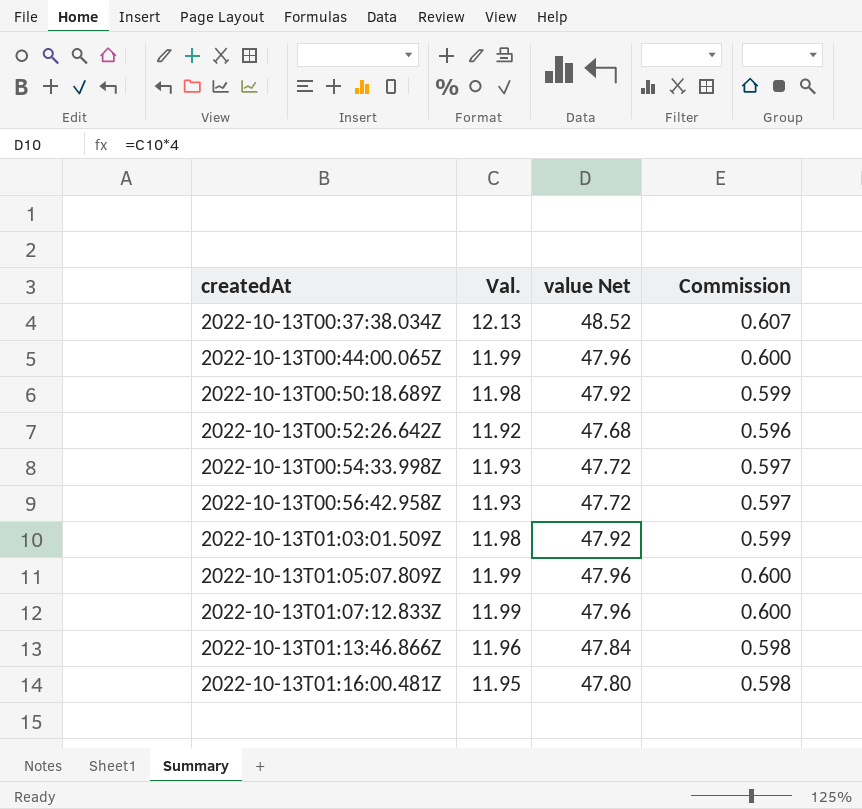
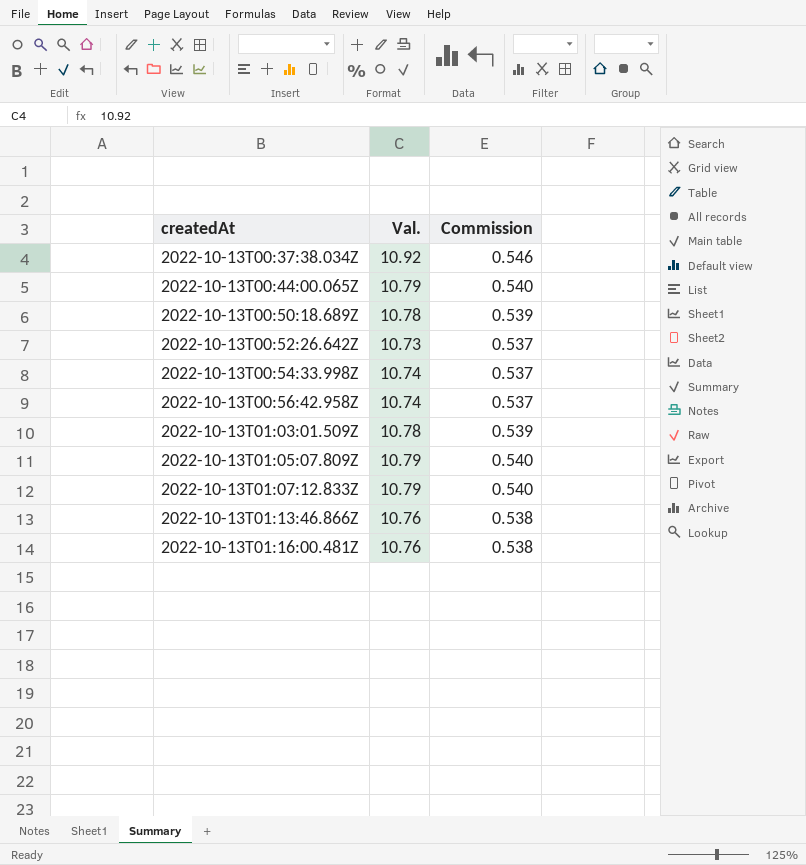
column value Net | formula: [Val.] * 4 -> none
2022-10-13T00:37:38.034Z | Val.: 12.13 -> 10.92
2022-10-13T00:37:38.034Z | Commission: 0.607 -> 0.546
2022-10-13T00:44:00.065Z | Val.: 11.99 -> 10.79
2022-10-13T00:44:00.065Z | Commission: 0.600 -> 0.540
2022-10-13T00:50:18.689Z | Val.: 11.98 -> 10.78
2022-10-13T00:50:18.689Z | Commission: 0.599 -> 0.539
2022-10-13T00:52:26.642Z | Val.: 11.92 -> 10.73
2022-10-13T00:52:26.642Z | Commission: 0.596 -> 0.537
2022-10-13T00:54:33.998Z | Val.: 11.93 -> 10.74
2022-10-13T00:54:33.998Z | Commission: 0.597 -> 0.537
2022-10-13T00:56:42.958Z | Val.: 11.93 -> 10.74
2022-10-13T00:56:42.958Z | Commission: 0.597 -> 0.537
2022-10-13T01:03:01.509Z | Val.: 11.98 -> 10.78
2022-10-13T01:03:01.509Z | Commission: 0.599 -> 0.539
2022-10-13T01:05:07.809Z | Val.: 11.99 -> 10.79
2022-10-13T01:05:07.809Z | Commission: 0.600 -> 0.540
2022-10-13T01:07:12.833Z | Val.: 11.99 -> 10.79
2022-10-13T01:07:12.833Z | Commission: 0.600 -> 0.540
2022-10-13T01:13:46.866Z | Val.: 11.96 -> 10.76
2022-10-13T01:13:46.866Z | Commission: 0.598 -> 0.538
2022-10-13T01:16:00.481Z | Val.: 11.95 -> 10.76
2022-10-13T01:16:00.481Z | Commission: 0.598 -> 0.538

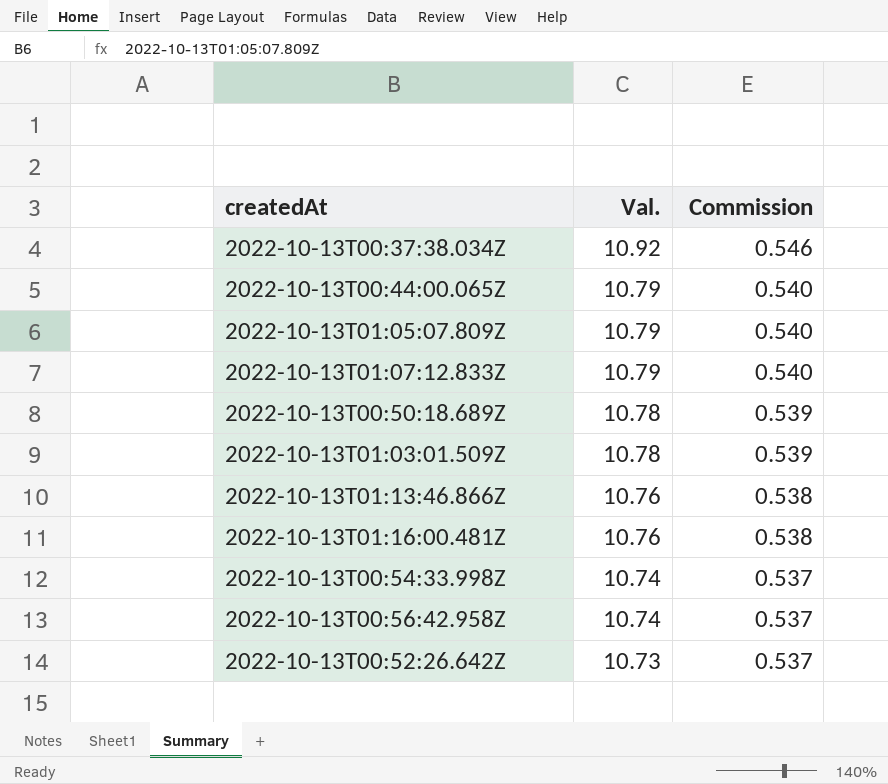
row order: createdAt ascending -> Val. descending

